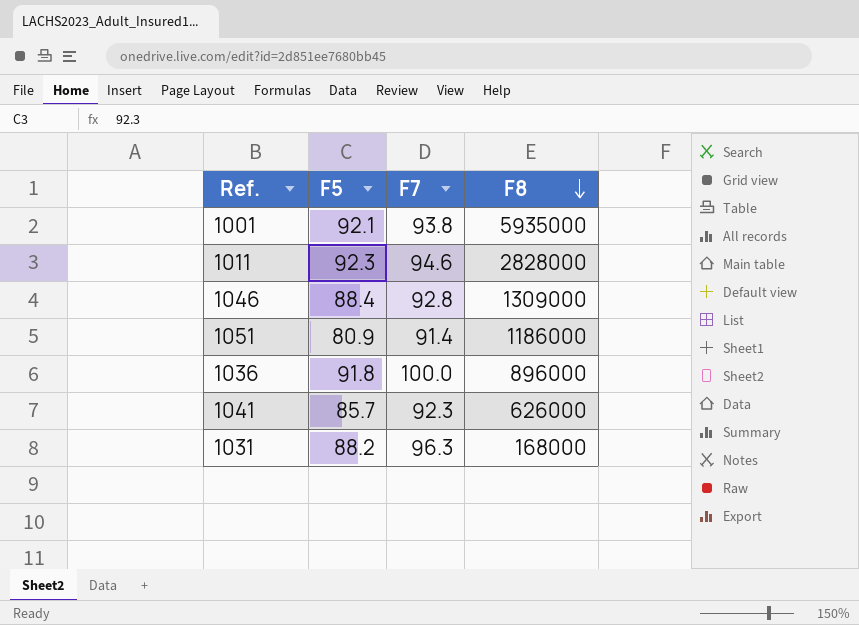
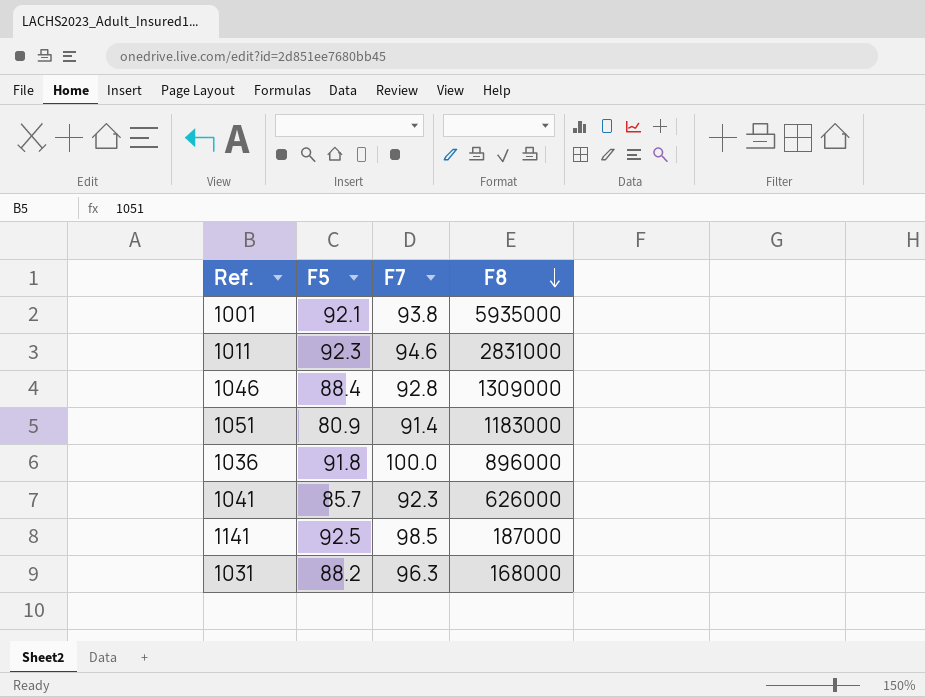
1011 | F8: 2828000 -> 2831000
1051 | F8: 1186000 -> 1183000
row 1141: none -> 92.5 | 98.5 | 187000

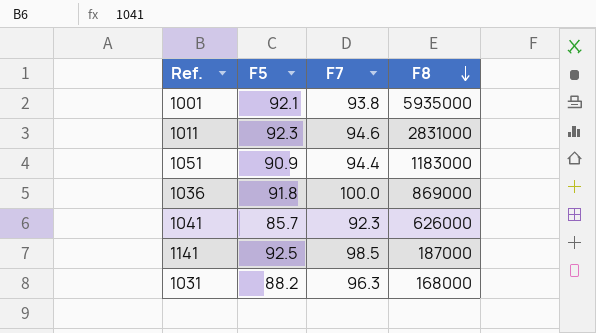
row 1046: 88.4 | 92.8 | 1309000 -> none
1051 | F5: 80.9 -> 90.9
1051 | F7: 91.4 -> 94.4
1036 | F8: 896000 -> 869000

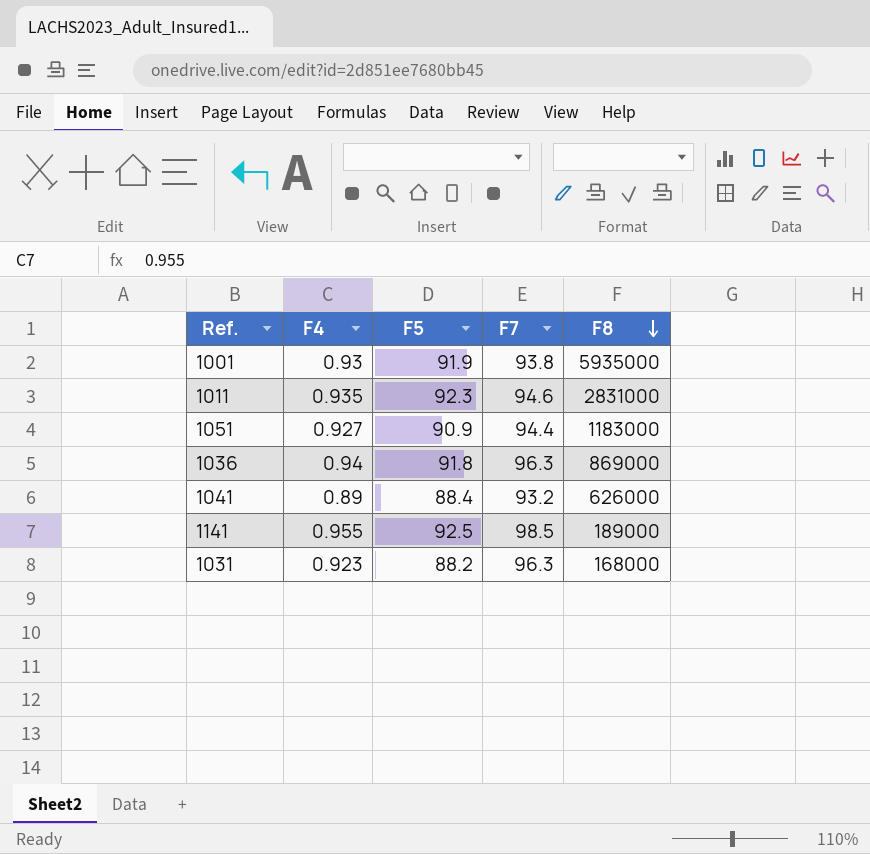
column F4 | position: none -> 2
1001 | F5: 92.1 -> 91.9
1036 | F7: 100.0 -> 96.3
1041 | F5: 85.7 -> 88.4
1041 | F7: 92.3 -> 93.2
1141 | F8: 187000 -> 189000

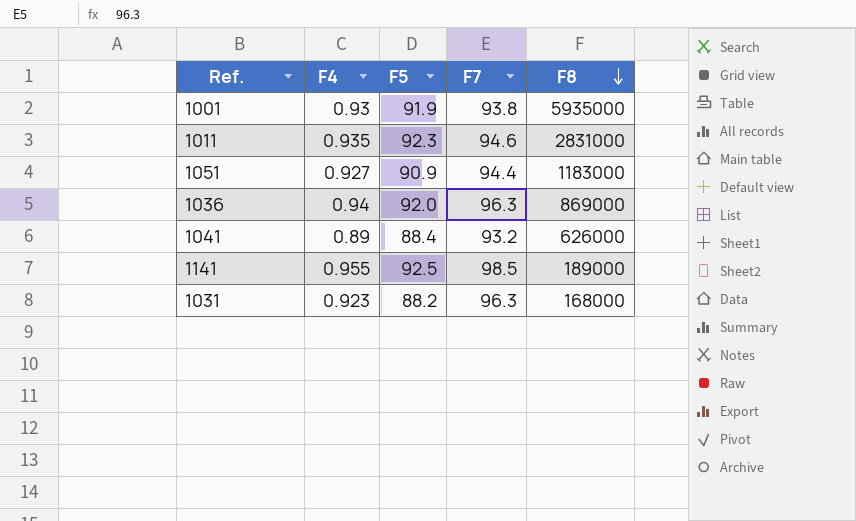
1036 | F5: 91.8 -> 92.0

